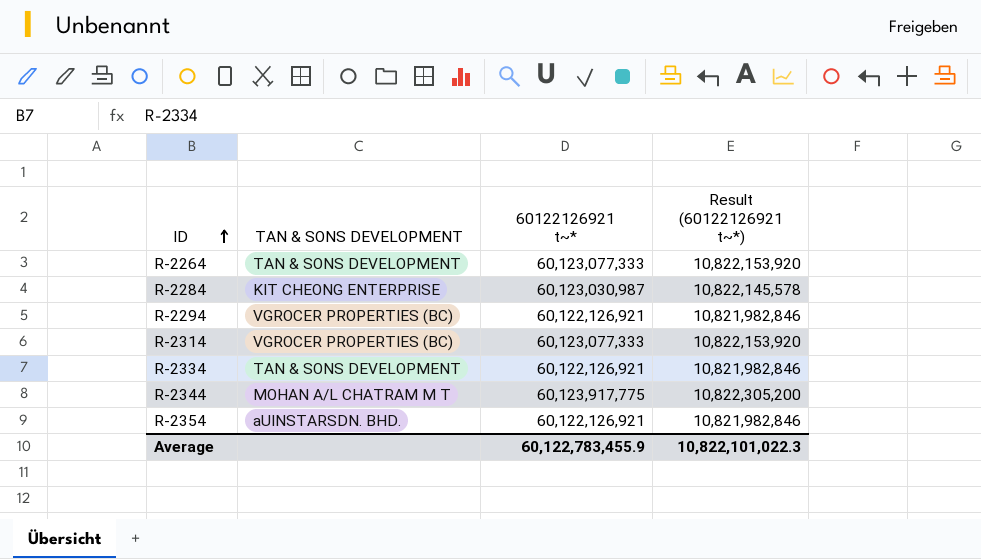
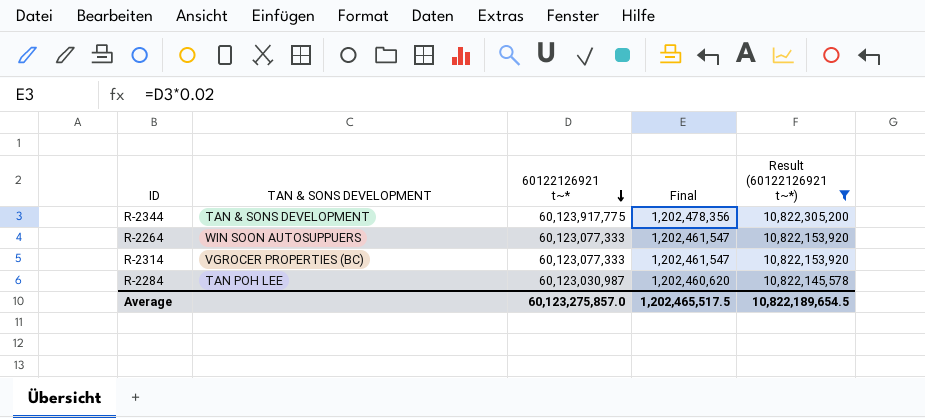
filter: none -> Result (60122126921 t~*) != 10,821,982,846
row order: ID ascending -> 60122126921 t~* descending
column Final | formula: none -> [60122126921 t~*] * 0.02
R-2344 | TAN & SONS DEVELOPMENT: MOHAN A/L CHATRAM M T -> TAN & SONS DEVELOPMENT
R-2264 | TAN & SONS DEVELOPMENT: TAN & SONS DEVELOPMENT -> WIN SOON AUTOSUPPUERS
R-2284 | TAN & SONS DEVELOPMENT: KIT CHEONG ENTERPRISE -> TAN POH LEE
Average | 60122126921 t~*: 60,122,783,455.9 -> 60,123,275,857.0
Average | Result (60122126921 t~*): 10,822,101,022.3 -> 10,822,189,654.5

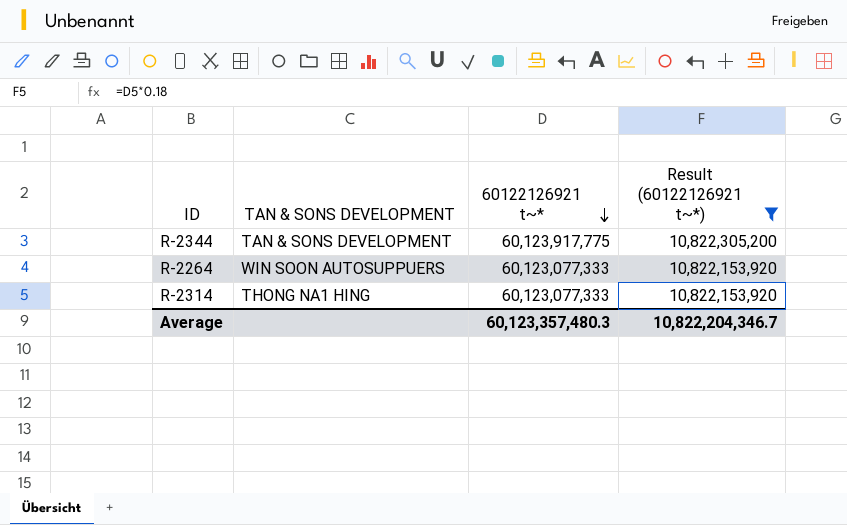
column Final | formula: [60122126921 t~*] * 0.02 -> none
row R-2284: TAN POH LEE | 60,123,030,987 | 1,202,460,620 | 10,822,145,578 -> none
R-2314 | TAN & SONS DEVELOPMENT: VGROCER PROPERTIES (BC) -> THONG NA1 HING
Average | 60122126921 t~*: 60,123,275,857.0 -> 60,123,357,480.3
Average | Result (60122126921 t~*): 10,822,189,654.5 -> 10,822,204,346.7

